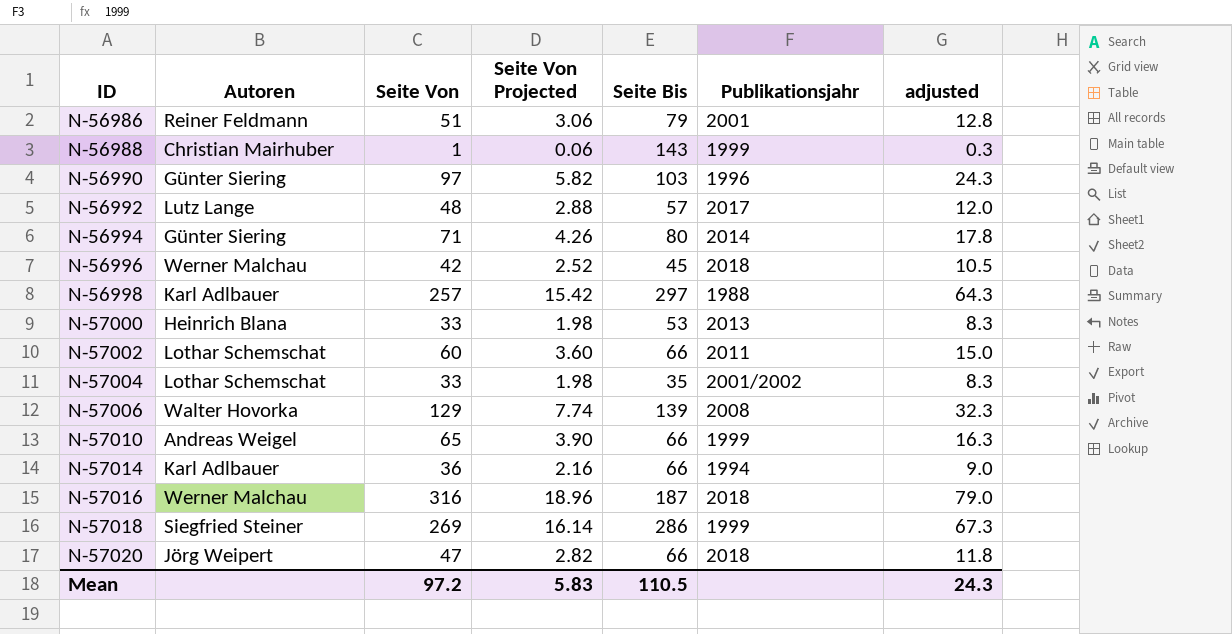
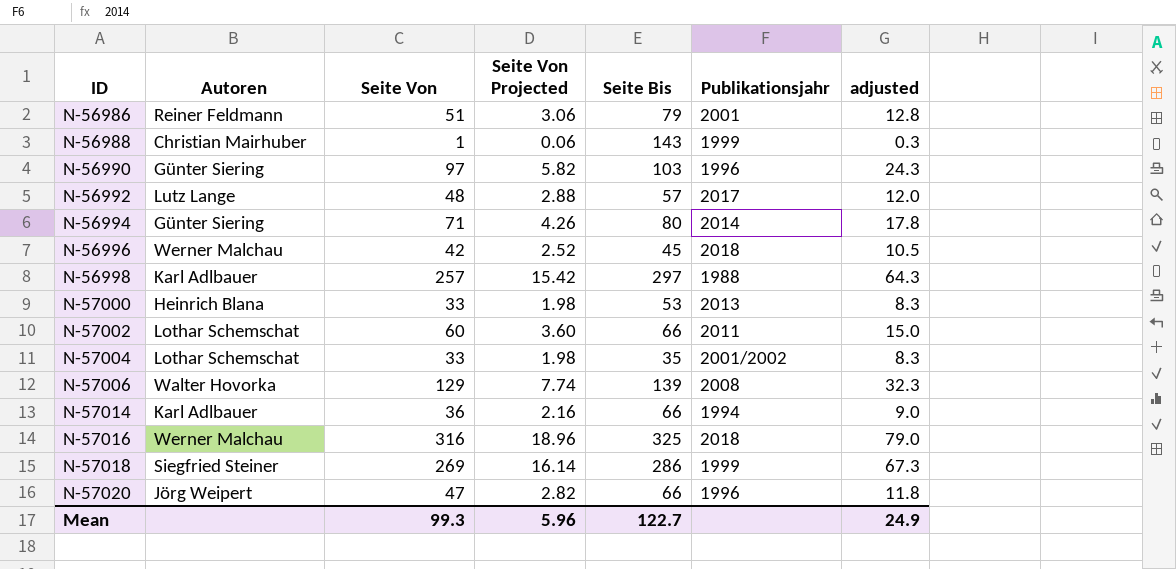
row N-57010: Andreas Weigel | 65 | 3.90 | 66 | 1999 | 16.3 -> none
N-57016 | Seite Bis: 187 -> 325
N-57020 | Publikationsjahr: 2018 -> 1996
Mean | Seite Von: 97.2 -> 99.3
Mean | Seite Von Projected: 5.83 -> 5.96
Mean | Seite Bis: 110.5 -> 122.7
Mean | adjusted: 24.3 -> 24.9

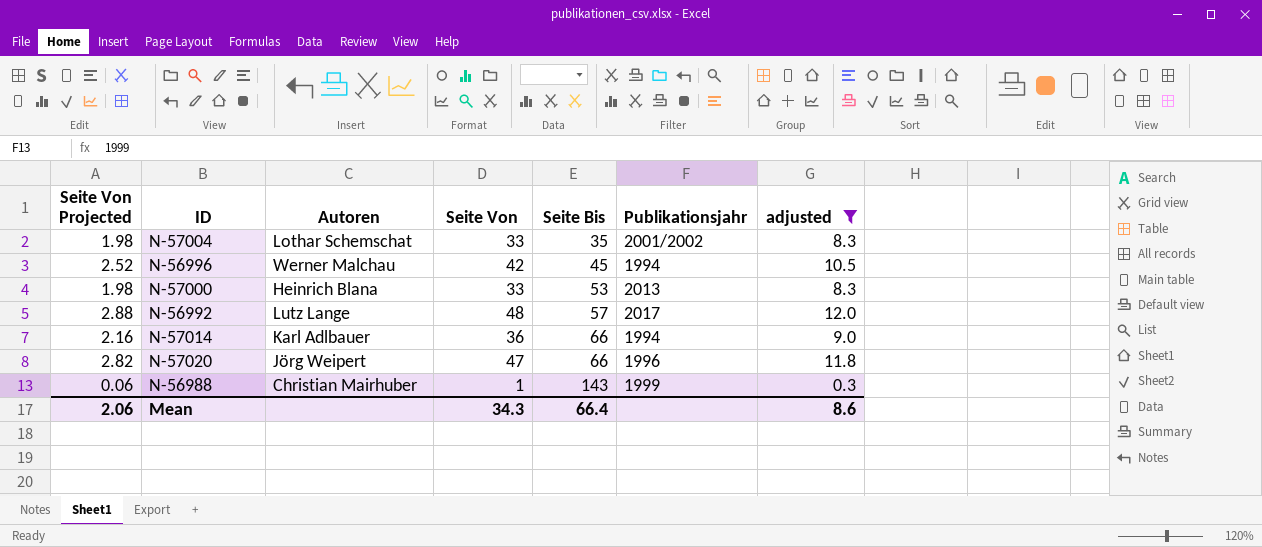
filter: none -> adjusted <= 12.0
row order: ID ascending -> Seite Bis ascending
column Seite Von Projected | position: 4 -> 1
N-56996 | Publikationsjahr: 2018 -> 1994
Mean | Seite Von Projected: 5.96 -> 2.06
Mean | Seite Von: 99.3 -> 34.3
Mean | Seite Bis: 122.7 -> 66.4
Mean | adjusted: 24.9 -> 8.6

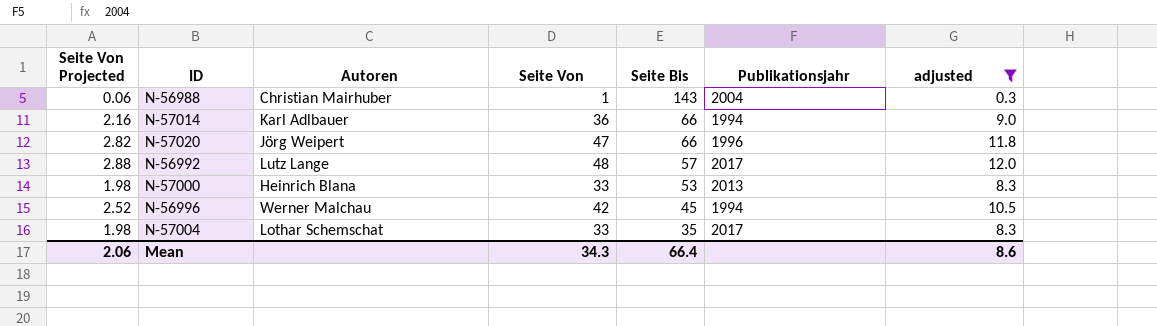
row order: Seite Bis ascending -> Seite Bis descending
N-56988 | Publikationsjahr: 1999 -> 2004
N-57004 | Publikationsjahr: 2001/2002 -> 2017

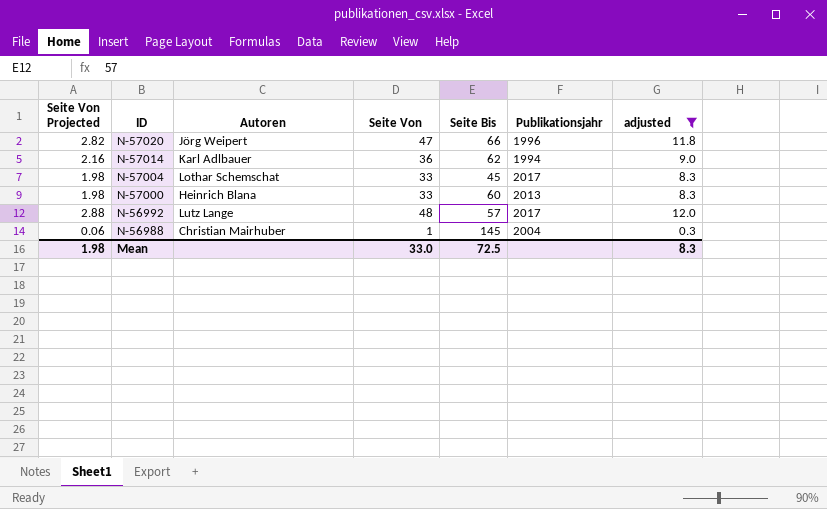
row order: Seite Bis descending -> ID descending
row N-56996: 2.52 | Werner Malchau | 42 | 45 | 1994 | 10.5 -> none
N-57014 | Seite Bis: 66 -> 62
N-57004 | Seite Bis: 35 -> 45
N-57000 | Seite Bis: 53 -> 60
N-56988 | Seite Bis: 143 -> 145
Mean | Seite Von Projected: 2.06 -> 1.98
Mean | Seite Von: 34.3 -> 33.0
Mean | Seite Bis: 66.4 -> 72.5
Mean | adjusted: 8.6 -> 8.3

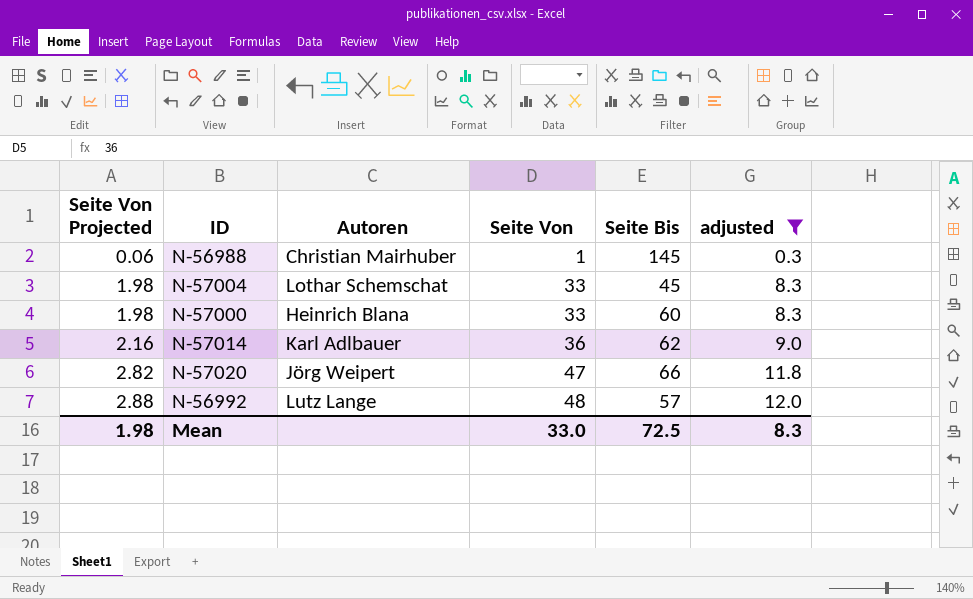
row order: ID descending -> Seite Von Projected ascending
column Publikationsjahr | position: 6 -> none

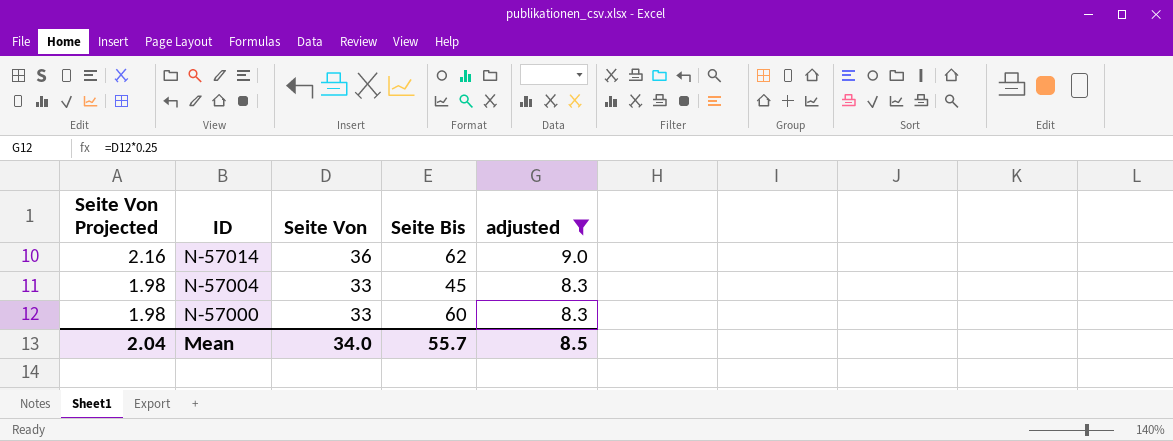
row order: Seite Von Projected ascending -> Seite Von Projected descending
column Autoren | position: 3 -> none
row N-56988: 0.06 | Christian Mairhuber | 1 | 145 | 0.3 -> none
row N-57020: 2.82 | Jörg Weipert | 47 | 66 | 11.8 -> none
row N-56992: 2.88 | Lutz Lange | 48 | 57 | 12.0 -> none
Mean | Seite Von Projected: 1.98 -> 2.04
Mean | Seite Von: 33.0 -> 34.0
Mean | Seite Bis: 72.5 -> 55.7
Mean | adjusted: 8.3 -> 8.5

